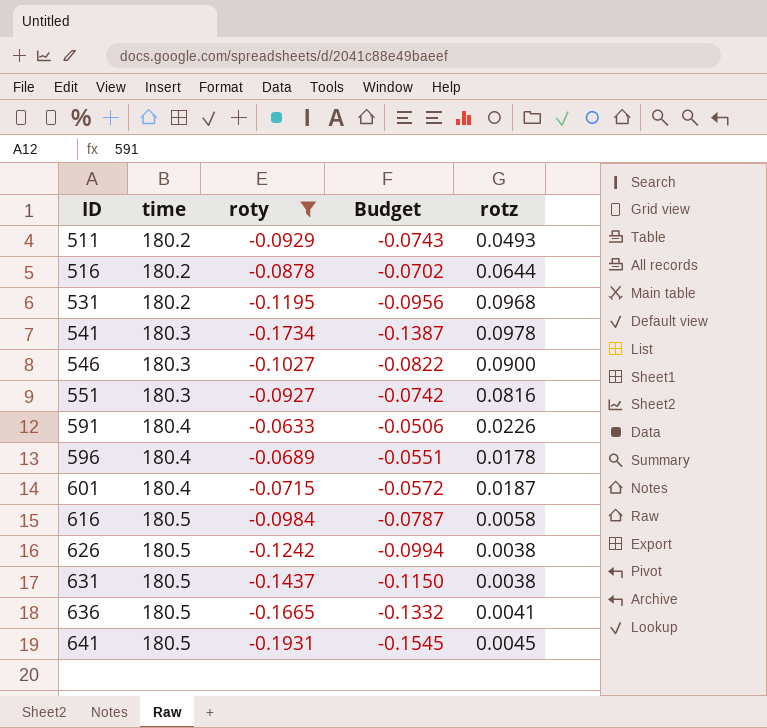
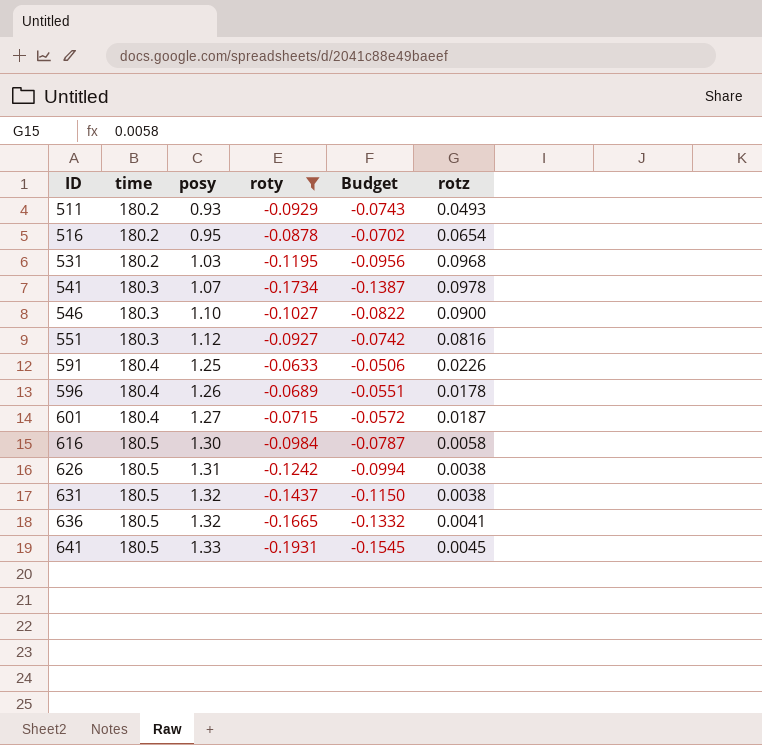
column posy | position: none -> 3
516 | rotz: 0.0644 -> 0.0654

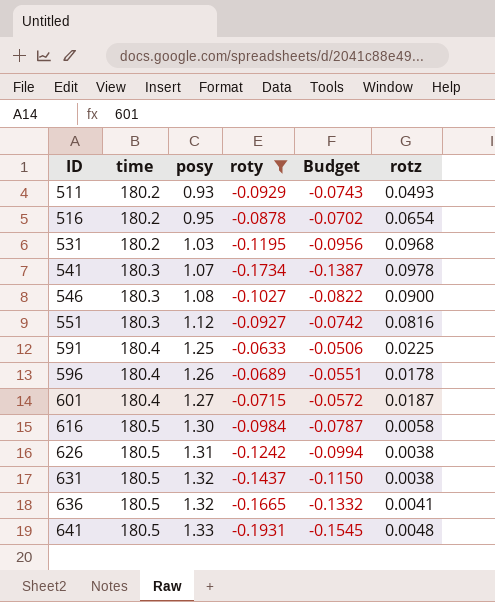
546 | posy: 1.10 -> 1.08
591 | rotz: 0.0226 -> 0.0225
641 | rotz: 0.0045 -> 0.0048

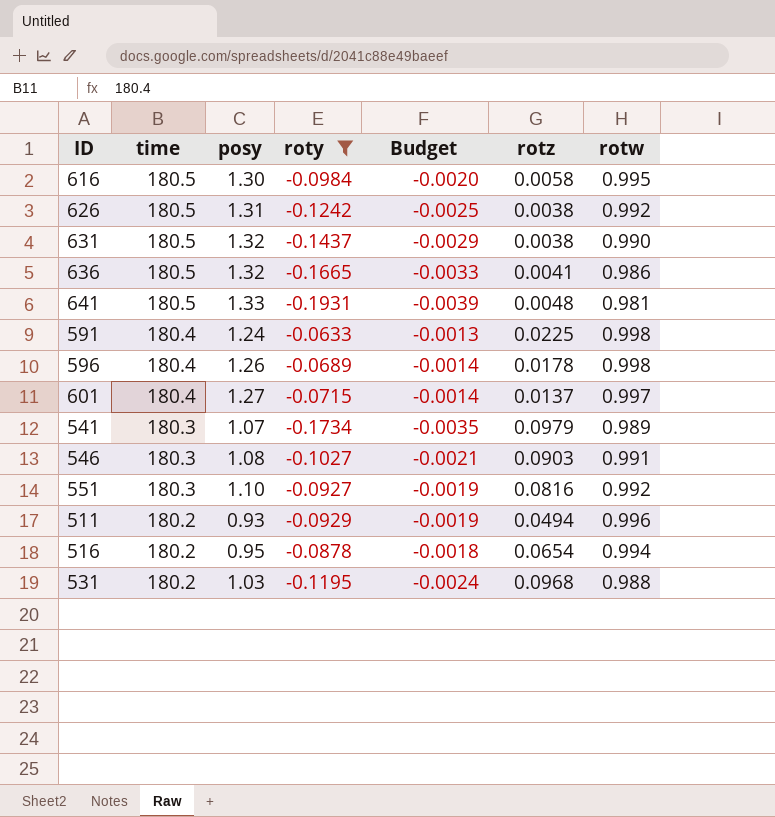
row order: ID ascending -> time descending
column Budget | formula: [roty] * 0.8 -> [roty] * 0.02
column rotw | position: none -> 7
591 | posy: 1.25 -> 1.24
601 | rotz: 0.0187 -> 0.0137
541 | rotz: 0.0978 -> 0.0979
546 | rotz: 0.0900 -> 0.0903
551 | posy: 1.12 -> 1.10
511 | rotz: 0.0493 -> 0.0494

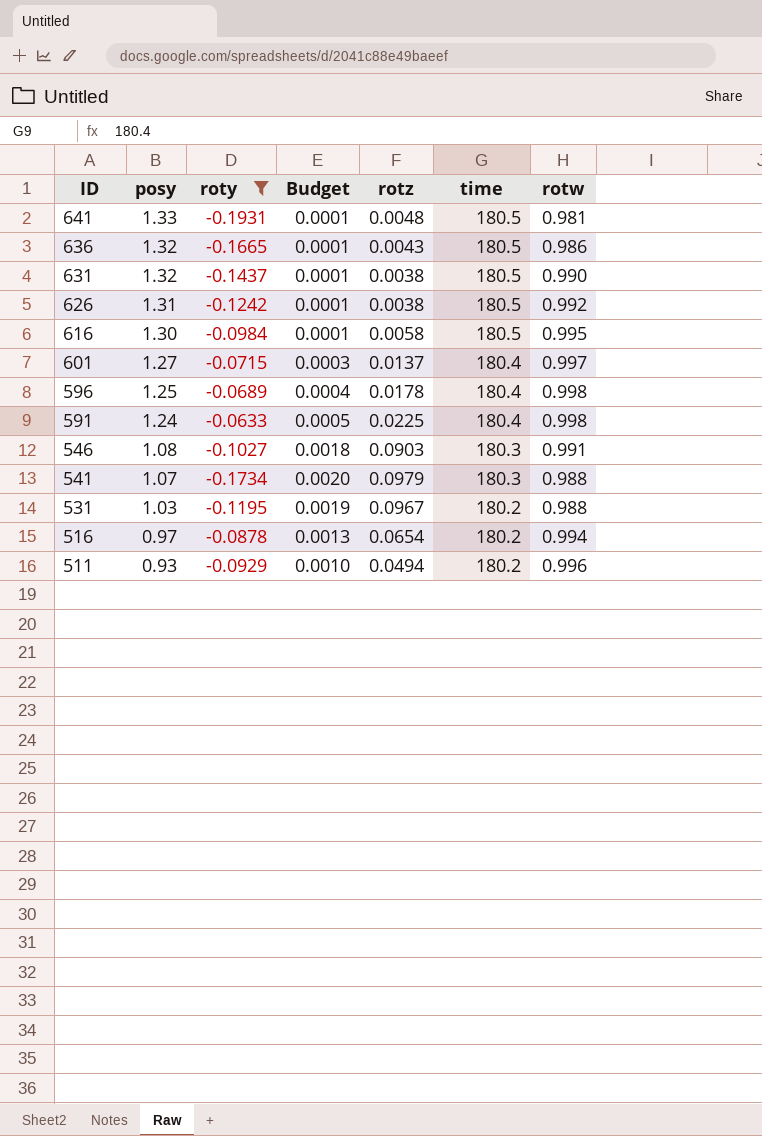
row order: time descending -> ID descending
column Budget | formula: [roty] * 0.02 -> [rotz] * 0.02
column time | position: 2 -> 6
row 551: 180.3 | 1.10 | -0.0927 | -0.0019 | 0.0816 | 0.992 -> none
636 | rotz: 0.0041 -> 0.0043
596 | posy: 1.26 -> 1.25
541 | rotw: 0.989 -> 0.988
531 | rotz: 0.0968 -> 0.0967
516 | posy: 0.95 -> 0.97

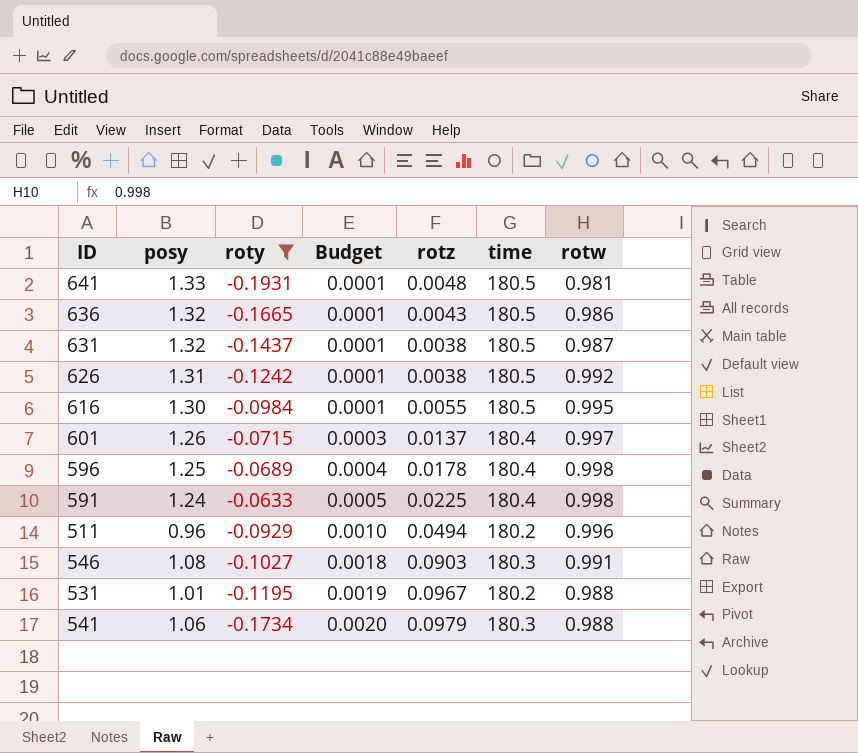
row order: ID descending -> Budget ascending
row 516: 0.97 | -0.0878 | 0.0013 | 0.0654 | 180.2 | 0.994 -> none
631 | rotw: 0.990 -> 0.987
616 | rotz: 0.0058 -> 0.0055
601 | posy: 1.27 -> 1.26
511 | posy: 0.93 -> 0.96
531 | posy: 1.03 -> 1.01
541 | posy: 1.07 -> 1.06

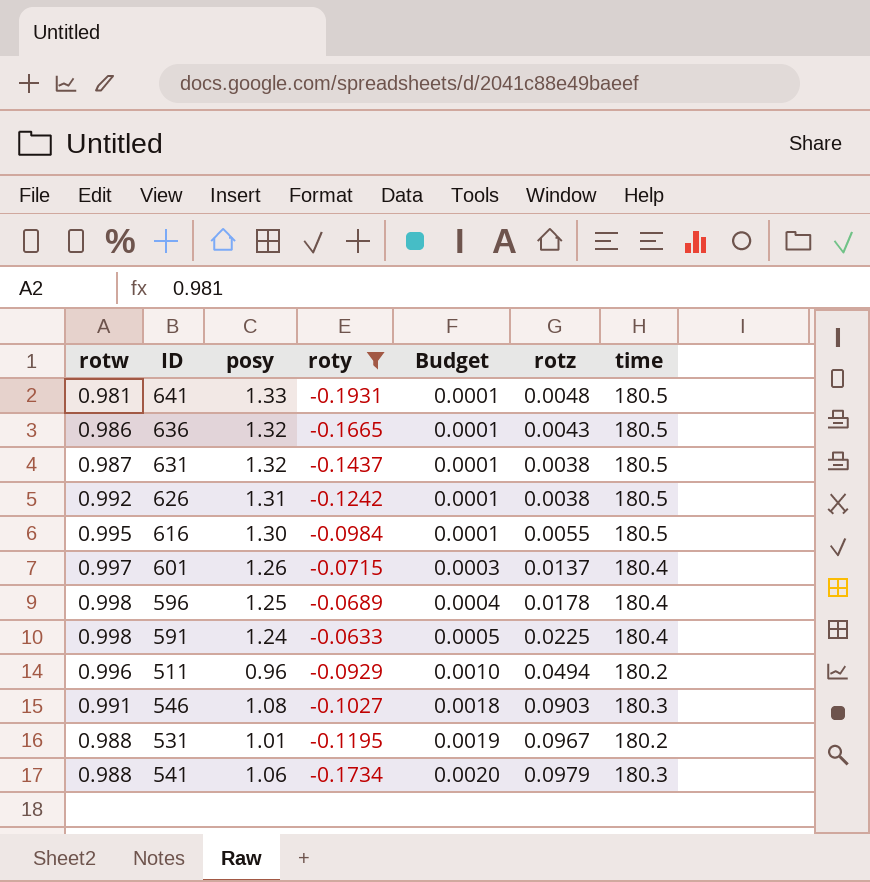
column rotw | position: 7 -> 1

